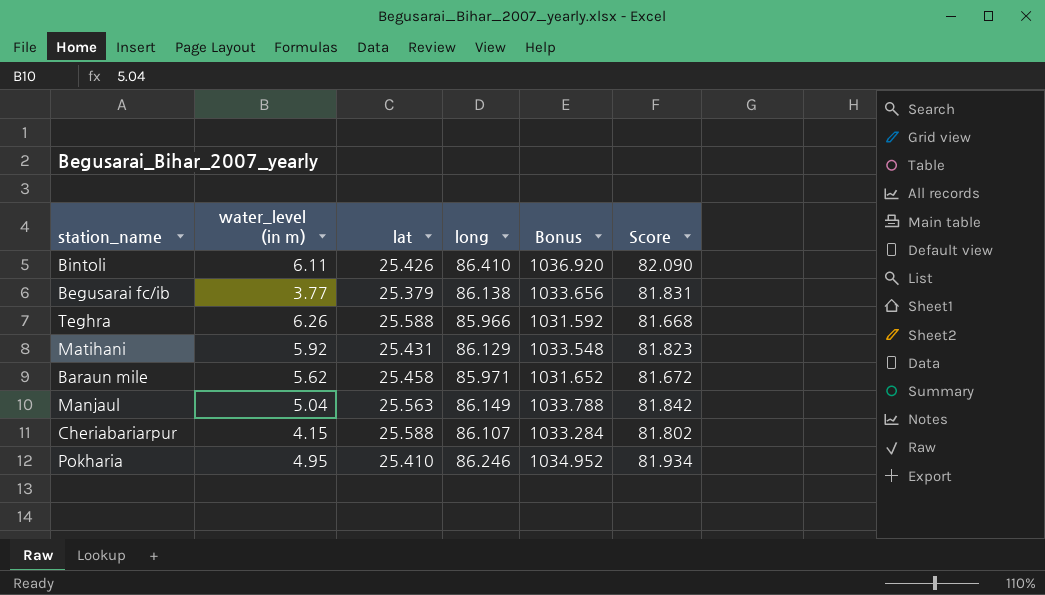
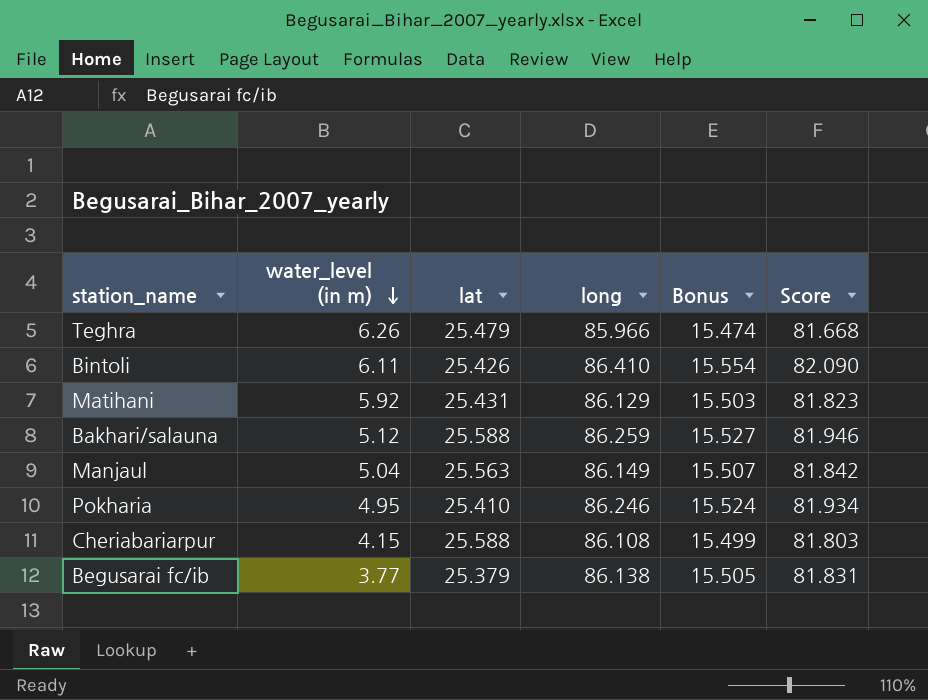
row order: none -> water_level (in m) descending
column Bonus | formula: [long] * 12 -> [long] * 0.18
row Baraun mile: 5.62 | 25.458 | 85.971 | 1031.652 | 81.672 -> none
Teghra | lat: 25.588 -> 25.479
row Bakhari/salauna: none -> 5.12 | 25.588 | 86.259 | 15.527 | 81.946
Cheriabariarpur | long: 86.107 -> 86.108
Cheriabariarpur | Score: 81.802 -> 81.803

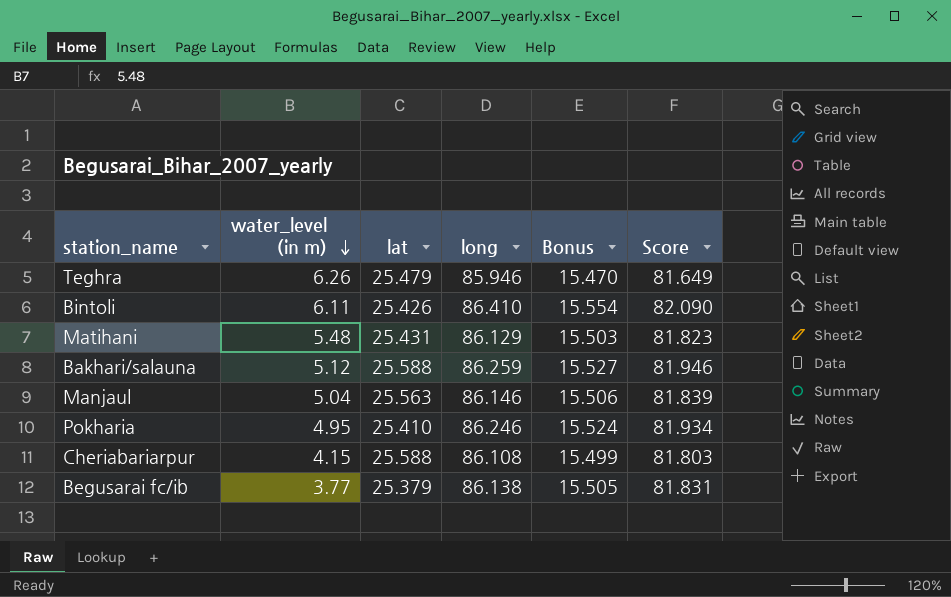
Teghra | long: 85.966 -> 85.946
Teghra | Bonus: 15.474 -> 15.470
Teghra | Score: 81.668 -> 81.649
Matihani | water_level (in m): 5.92 -> 5.48
Manjaul | long: 86.149 -> 86.146
Manjaul | Bonus: 15.507 -> 15.506
Manjaul | Score: 81.842 -> 81.839

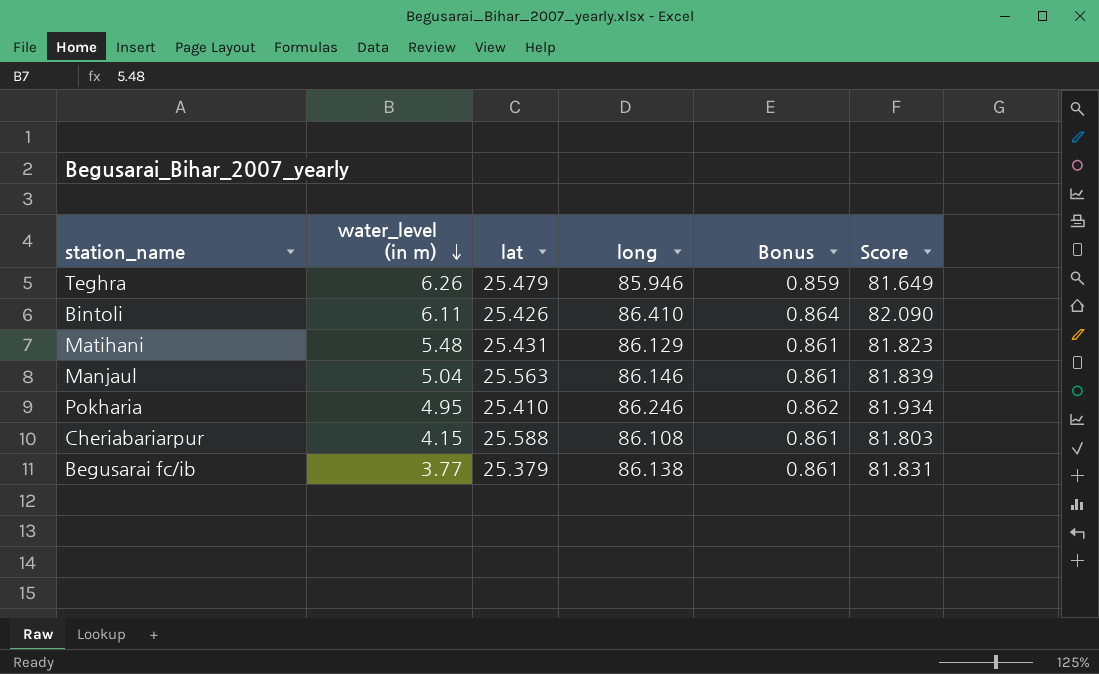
column Bonus | formula: [long] * 0.18 -> [long] * 0.01
row Bakhari/salauna: 5.12 | 25.588 | 86.259 | 15.527 | 81.946 -> none

